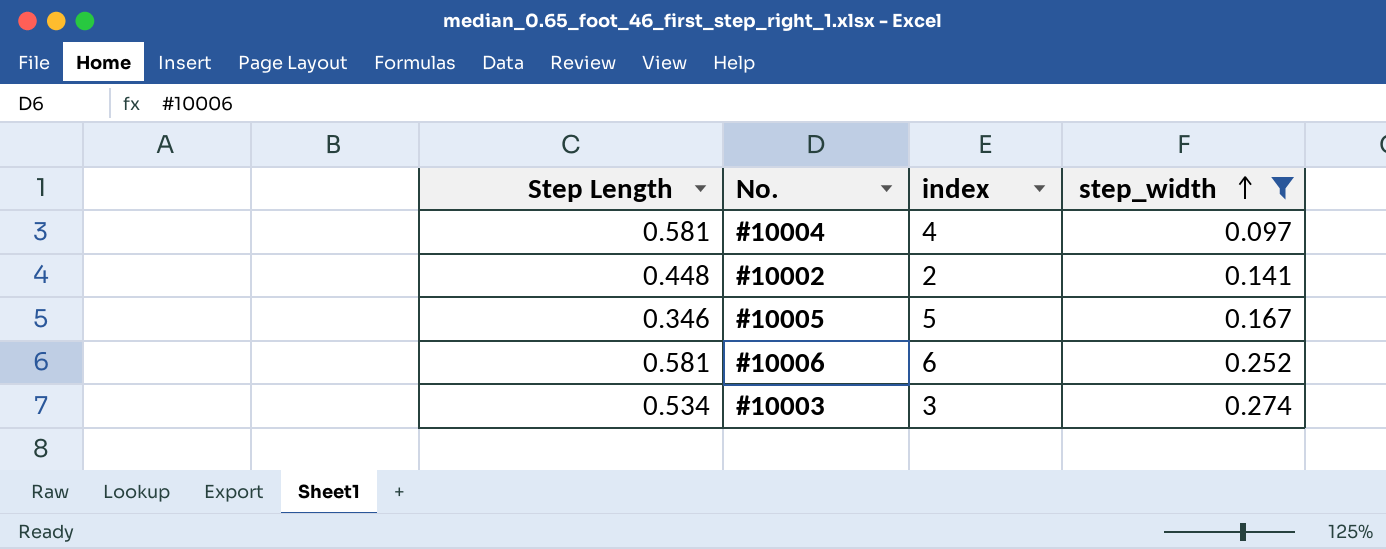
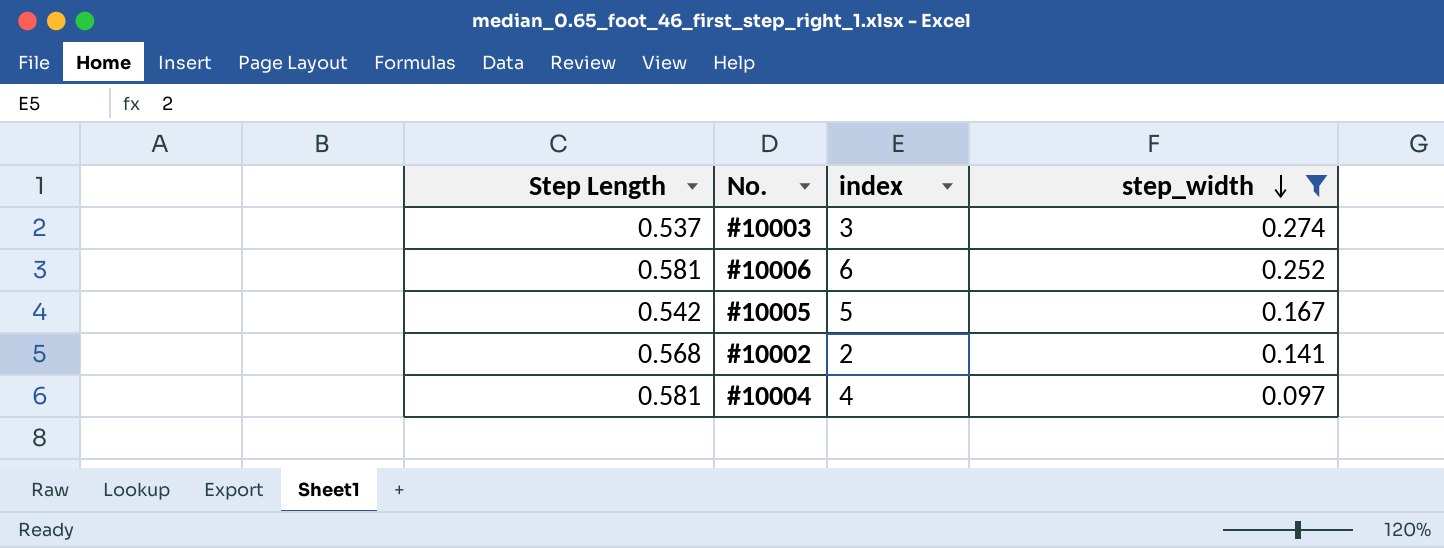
row order: step_width ascending -> step_width descending
#10003 | Step Length: 0.534 -> 0.537
#10005 | Step Length: 0.346 -> 0.542
#10002 | Step Length: 0.448 -> 0.568

